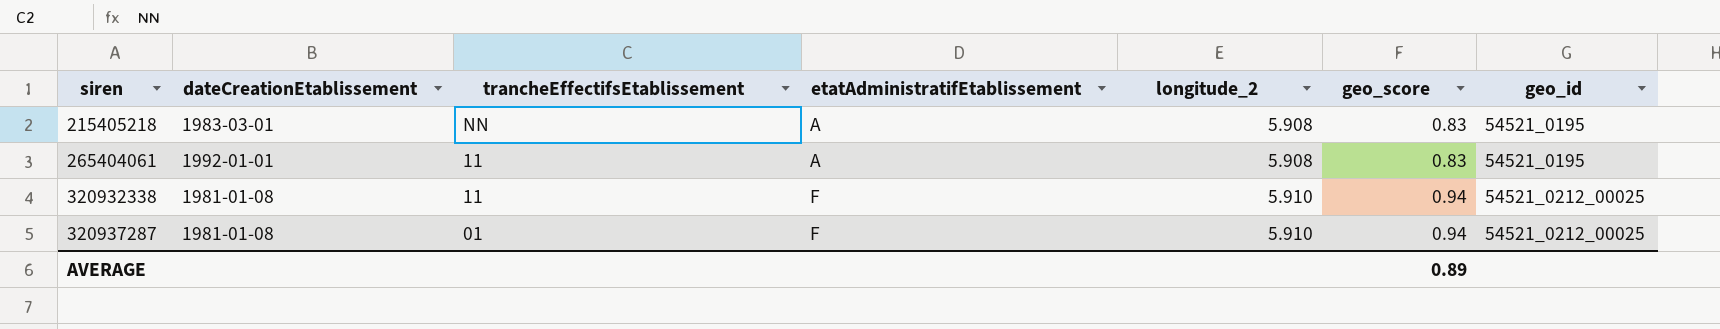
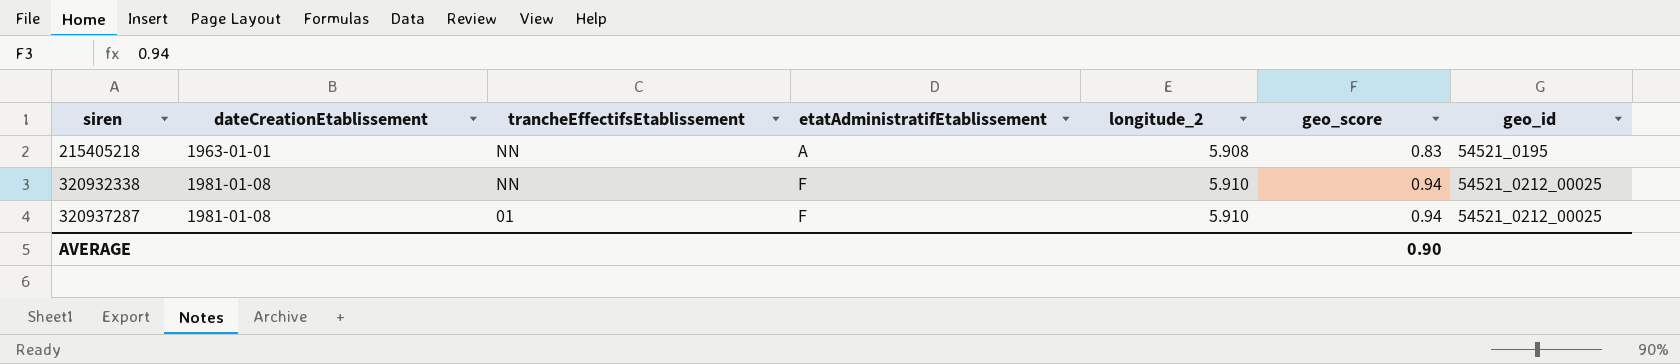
row 265404061: 1992-01-01 | 11 | A | 5.908 | 0.83 | 54521_0195 -> none
215405218 | dateCreationEtablissement: 1983-03-01 -> 1963-01-01
320932338 | trancheEffectifsEtablissement: 11 -> NN
AVERAGE | geo_score: 0.89 -> 0.90

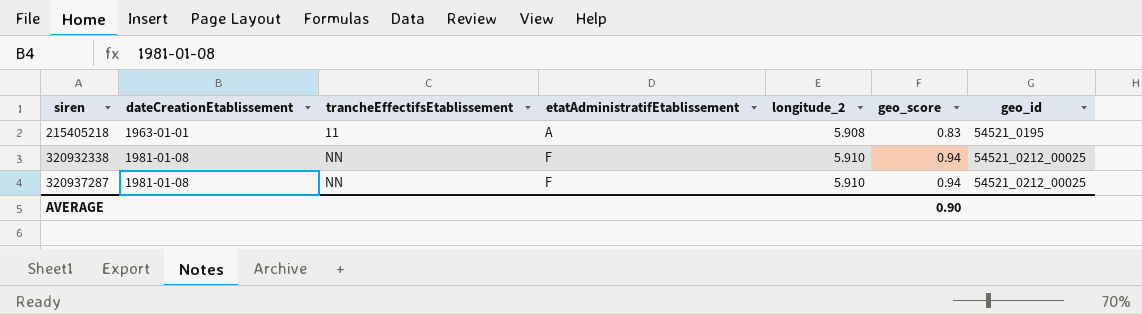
215405218 | trancheEffectifsEtablissement: NN -> 11
320937287 | trancheEffectifsEtablissement: 01 -> NN

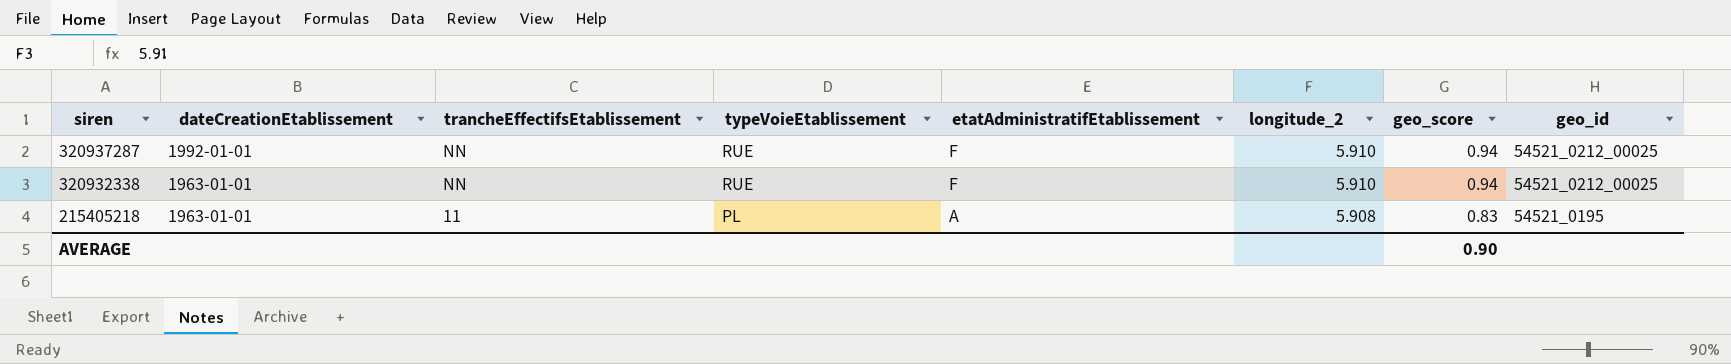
row order: siren ascending -> siren descending
column typeVoieEtablissement | position: none -> 4
320937287 | dateCreationEtablissement: 1981-01-08 -> 1992-01-01
320932338 | dateCreationEtablissement: 1981-01-08 -> 1963-01-01

